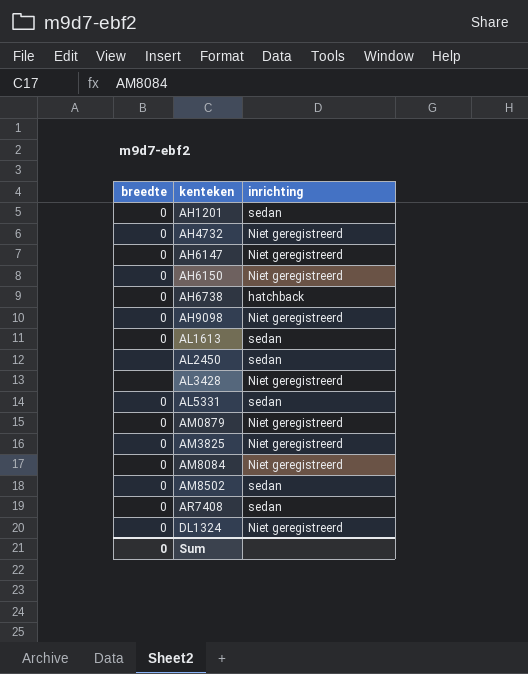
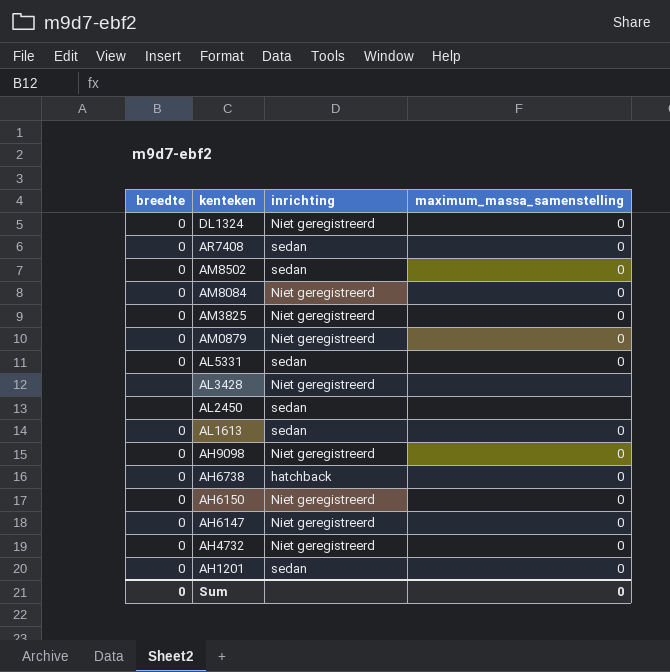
row order: kenteken ascending -> kenteken descending
column maximum_massa_samenstelling | position: none -> 4

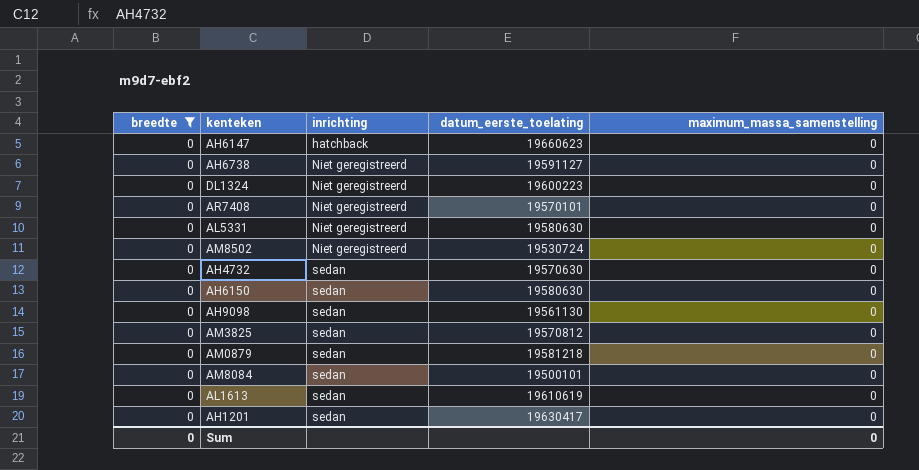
filter: none -> breedte = 0
row order: kenteken descending -> inrichting ascending
column datum_eerste_toelating | position: none -> 4
AH6147 | inrichting: Niet geregistreerd -> hatchback
AH6738 | inrichting: hatchback -> Niet geregistreerd
AR7408 | inrichting: sedan -> Niet geregistreerd
AL5331 | inrichting: sedan -> Niet geregistreerd
AM8502 | inrichting: sedan -> Niet geregistreerd
AH4732 | inrichting: Niet geregistreerd -> sedan
AH6150 | inrichting: Niet geregistreerd -> sedan
AH9098 | inrichting: Niet geregistreerd -> sedan
AM3825 | inrichting: Niet geregistreerd -> sedan
AM0879 | inrichting: Niet geregistreerd -> sedan
AM8084 | inrichting: Niet geregistreerd -> sedan

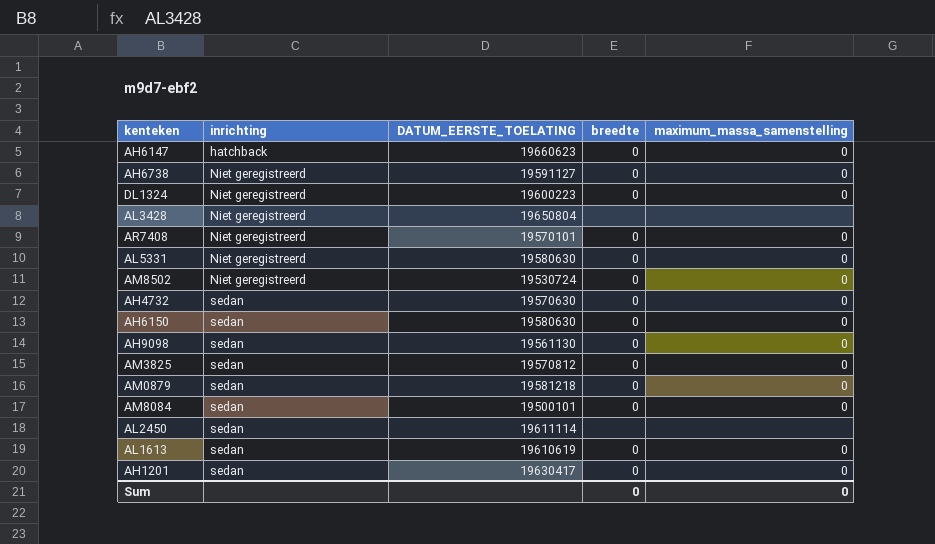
filter: breedte = 0 -> none
column name: datum_eerste_toelating -> DATUM_EERSTE_TOELATING
column breedte | position: 1 -> 4

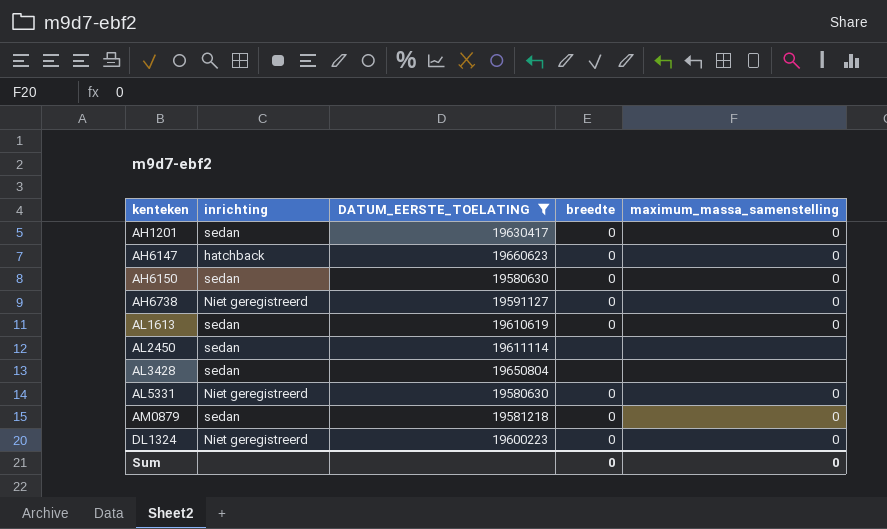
filter: none -> DATUM_EERSTE_TOELATING >= 19580630
row order: inrichting ascending -> kenteken ascending
AL3428 | inrichting: Niet geregistreerd -> sedan

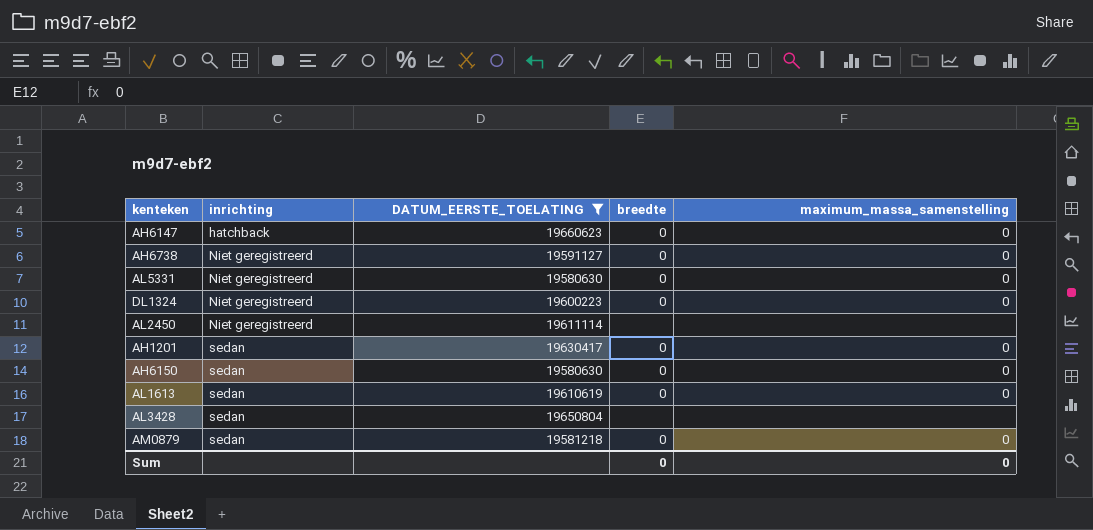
row order: kenteken ascending -> inrichting ascending
AL2450 | inrichting: sedan -> Niet geregistreerd

